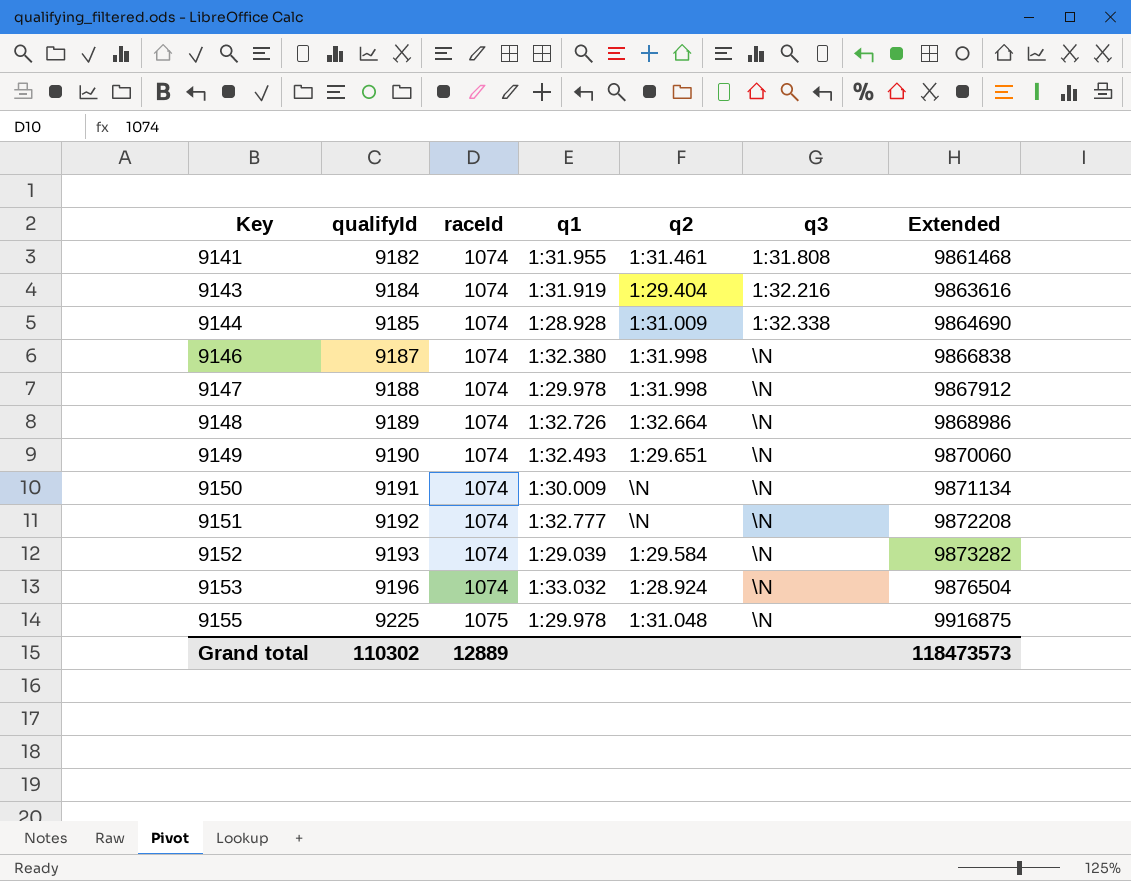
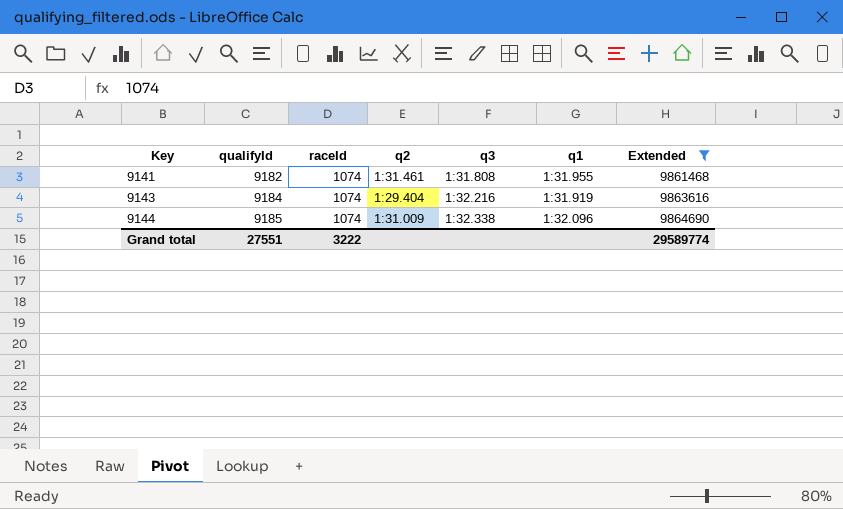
filter: none -> Extended <= 9864690
column q1 | position: 4 -> 6
9144 | q1: 1:28.928 -> 1:32.096
Grand total | qualifyId: 110302 -> 27551
Grand total | raceId: 12889 -> 3222
Grand total | Extended: 118473573 -> 29589774

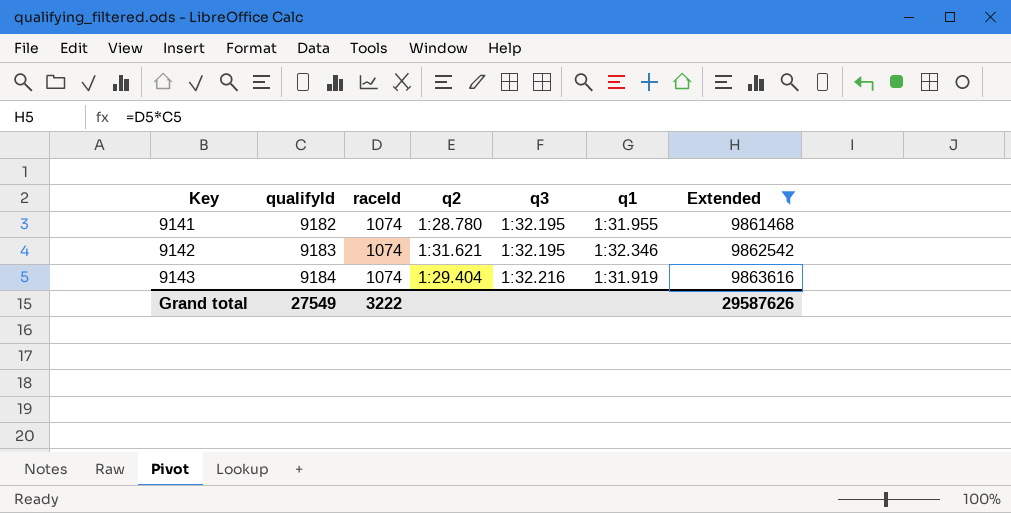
row 9144: 9185 | 1074 | 1:31.009 | 1:32.338 | 1:32.096 | 9864690 -> none
9141 | q2: 1:31.461 -> 1:28.780
9141 | q3: 1:31.808 -> 1:32.195
row 9142: none -> 9183 | 1074 | 1:31.621 | 1:32.195 | 1:32.346 | 9862542
Grand total | qualifyId: 27551 -> 27549
Grand total | Extended: 29589774 -> 29587626

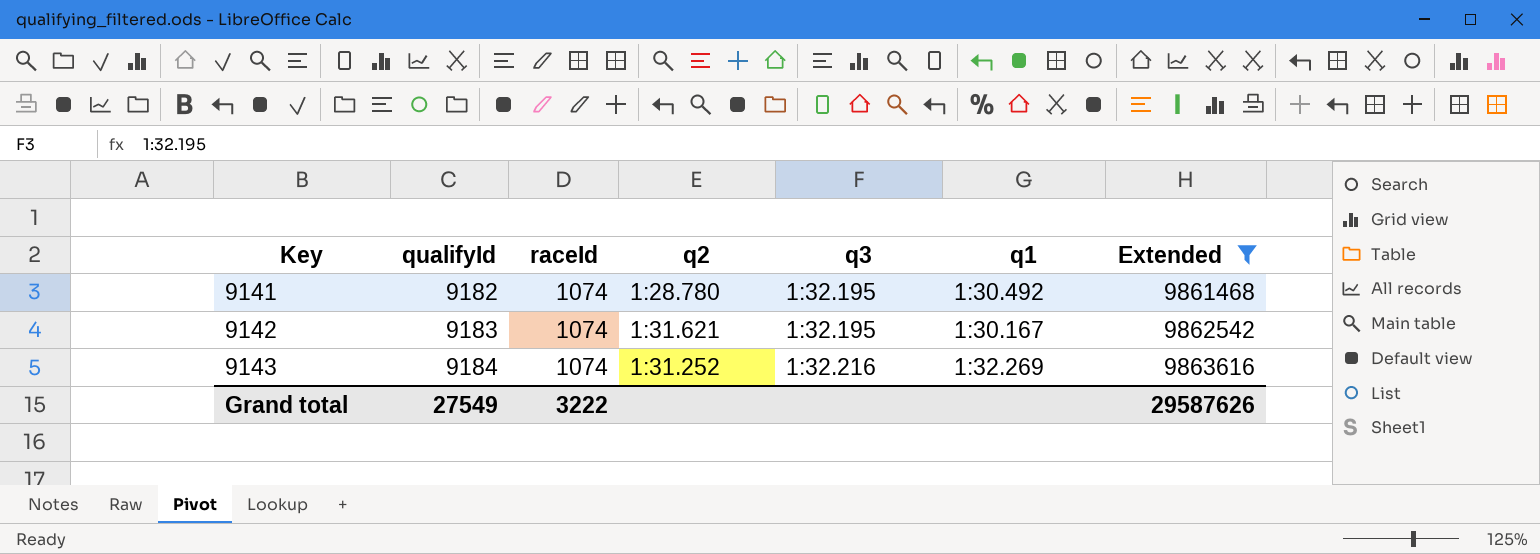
9141 | q1: 1:31.955 -> 1:30.492
9142 | q1: 1:32.346 -> 1:30.167
9143 | q2: 1:29.404 -> 1:31.252
9143 | q1: 1:31.919 -> 1:32.269

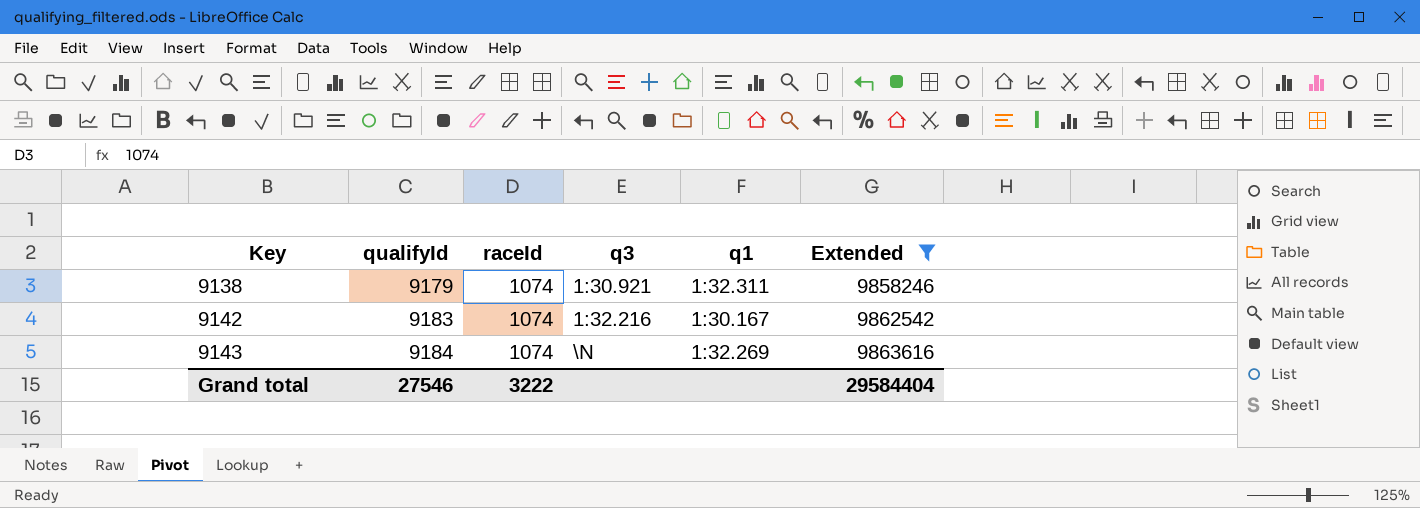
column q2 | position: 4 -> none
row 9141: 9182 | 1074 | 1:28.780 | 1:32.195 | 1:30.492 | 9861468 -> none
row 9138: none -> 9179 | 1074 | 1:30.921 | 1:32.311 | 9858246
9142 | q3: 1:32.195 -> 1:32.216
9143 | q3: 1:32.216 -> \N
Grand total | qualifyId: 27549 -> 27546
Grand total | Extended: 29587626 -> 29584404

